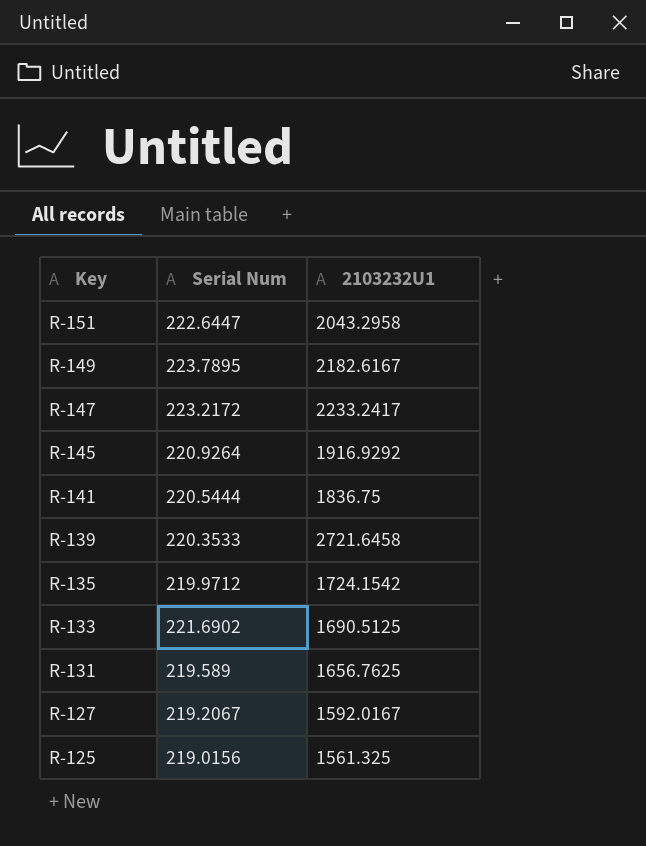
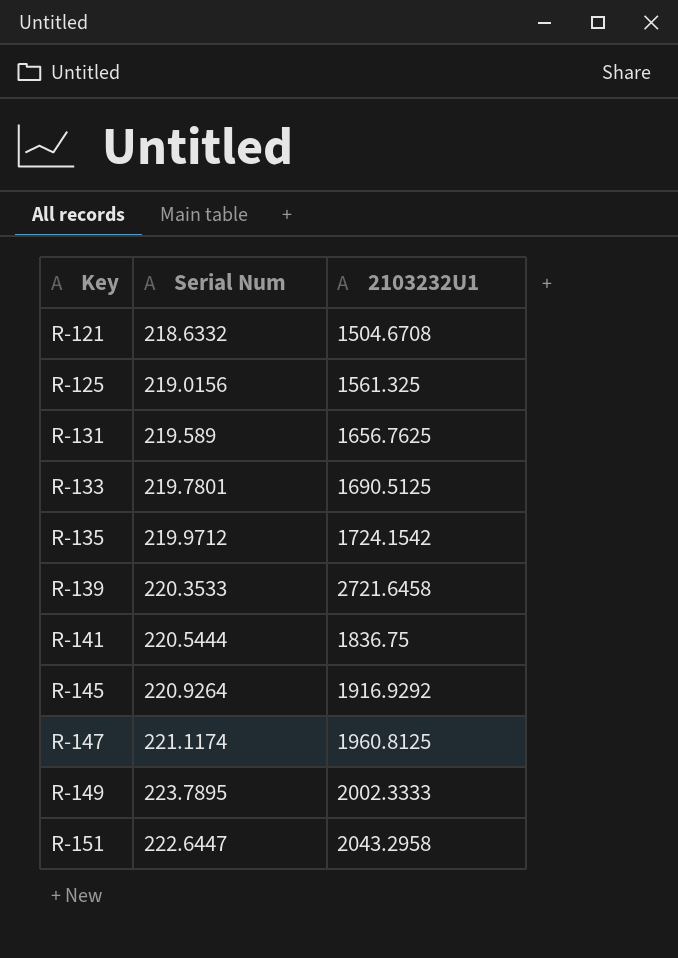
row order: Key descending -> Key ascending
row R-127: 219.2067 | 1592.0167 -> none
row R-121: none -> 218.6332 | 1504.6708
R-133 | Serial Num: 221.6902 -> 219.7801
R-147 | Serial Num: 223.2172 -> 221.1174
R-147 | 2103232U1: 2233.2417 -> 1960.8125
R-149 | 2103232U1: 2182.6167 -> 2002.3333

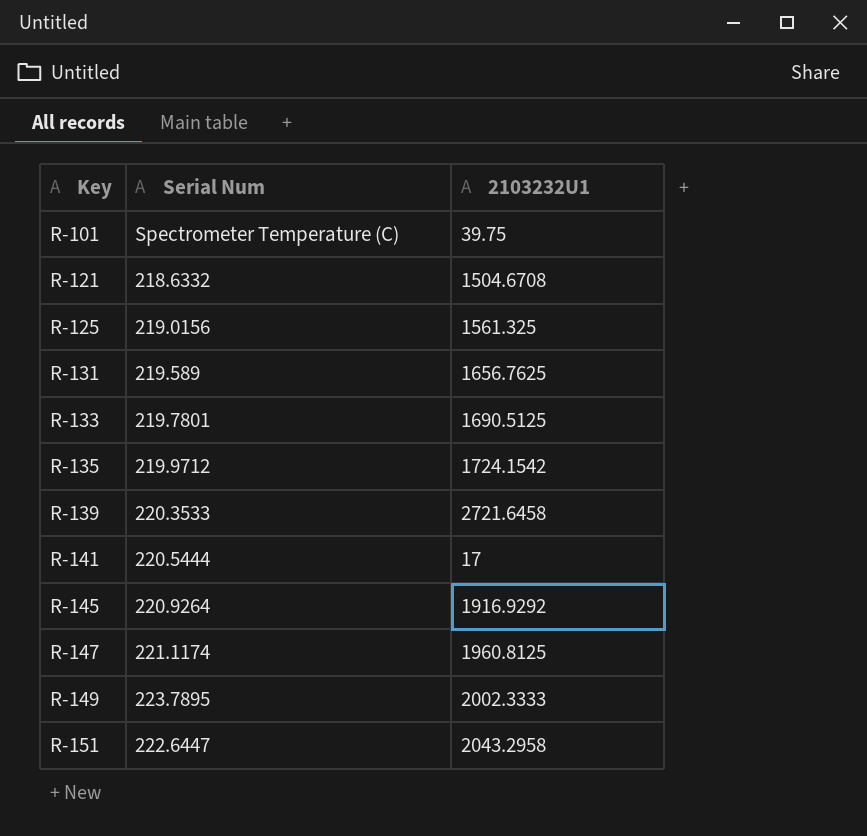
row R-101: none -> Spectrometer Temperature (C) | 39.75
R-141 | 2103232U1: 1836.75 -> 17

